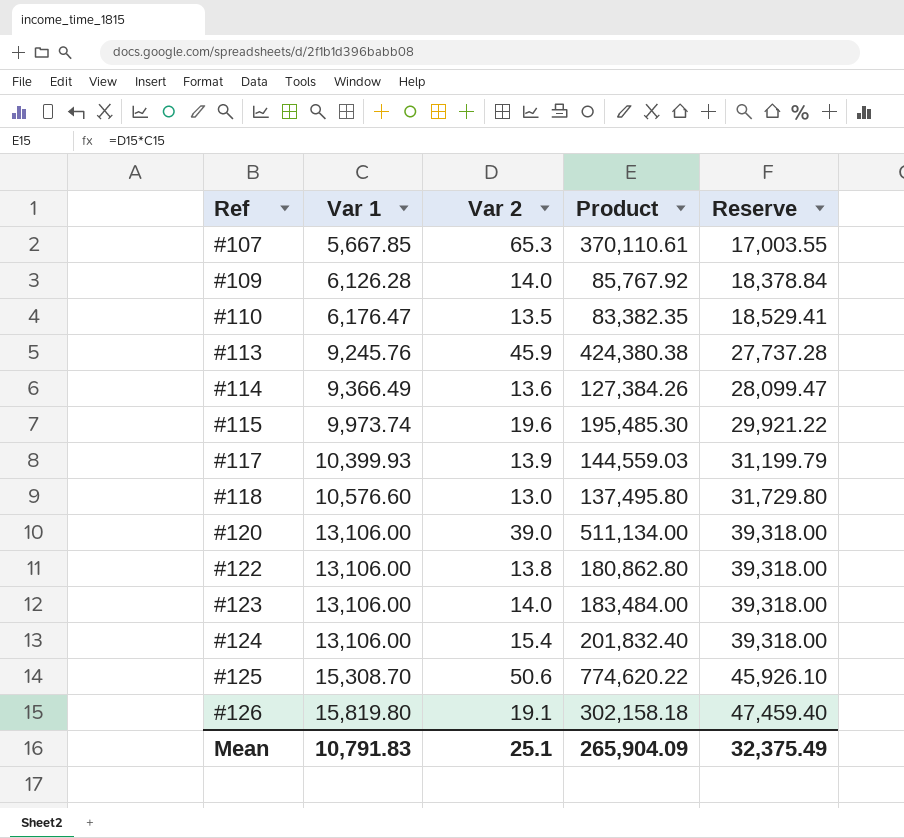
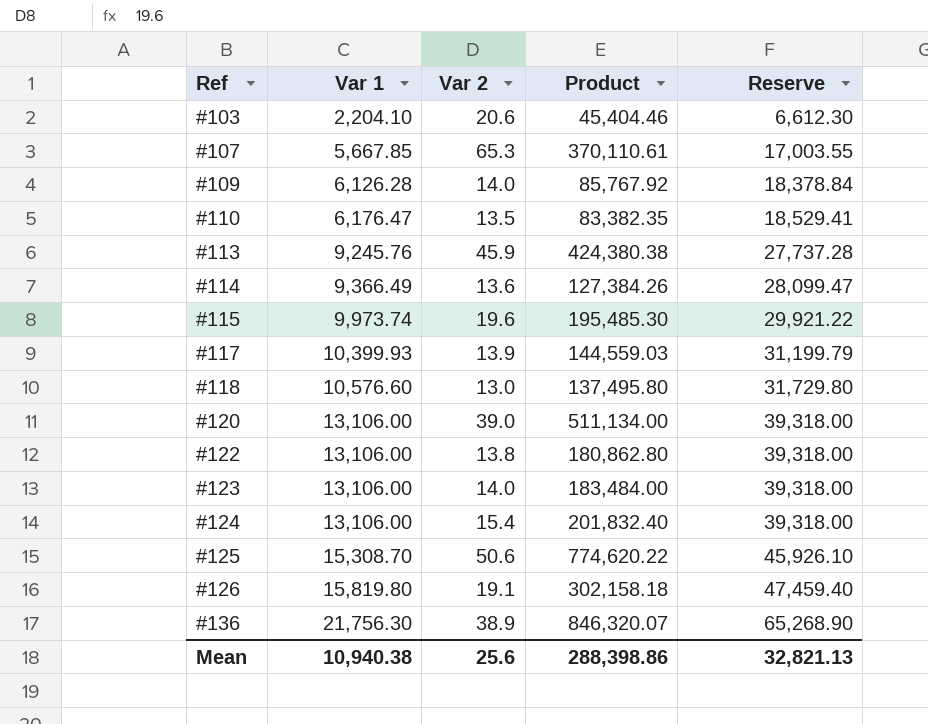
row #103: none -> 2,204.10 | 20.6 | 45,404.46 | 6,612.30
row #136: none -> 21,756.30 | 38.9 | 846,320.07 | 65,268.90
Mean | Var 1: 10,791.83 -> 10,940.38
Mean | Var 2: 25.1 -> 25.6
Mean | Product: 265,904.09 -> 288,398.86
Mean | Reserve: 32,375.49 -> 32,821.13

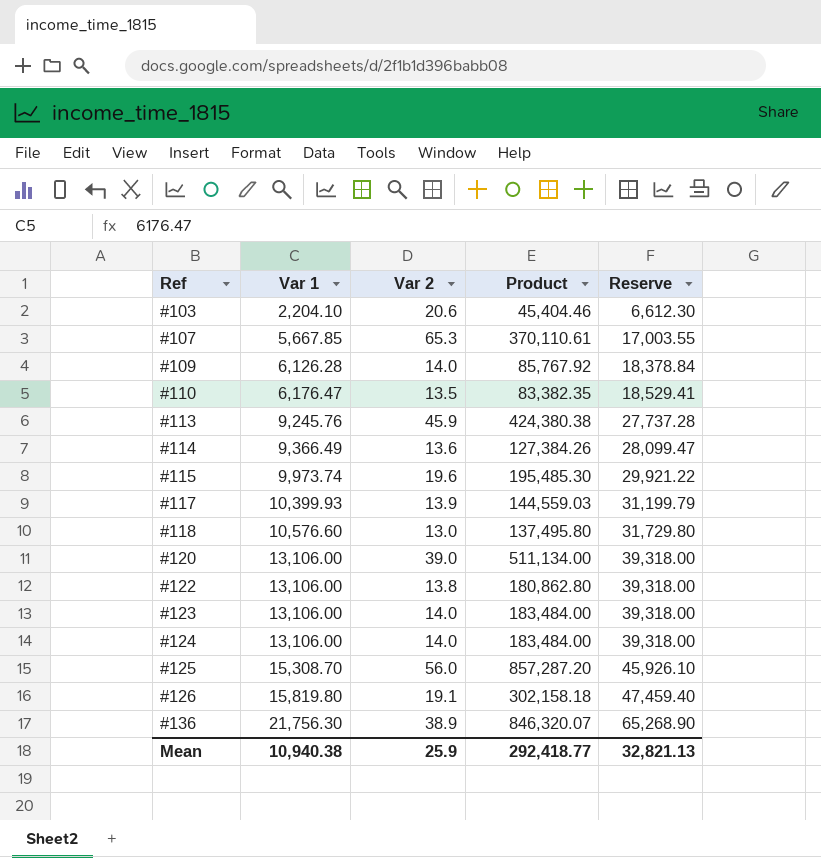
#124 | Var 2: 15.4 -> 14.0
#124 | Product: 201,832.40 -> 183,484.00
#125 | Var 2: 50.6 -> 56.0
#125 | Product: 774,620.22 -> 857,287.20
Mean | Var 2: 25.6 -> 25.9
Mean | Product: 288,398.86 -> 292,418.77

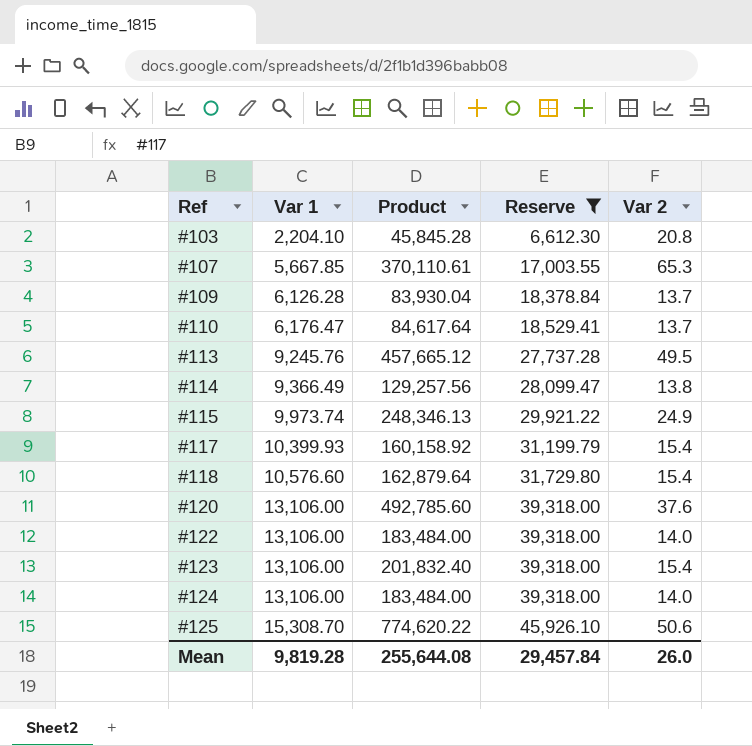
filter: none -> Reserve <= 45,926.10
column Var 2 | position: 3 -> 5
#103 | Product: 45,404.46 -> 45,845.28
#103 | Var 2: 20.6 -> 20.8
#109 | Product: 85,767.92 -> 83,930.04
#109 | Var 2: 14.0 -> 13.7
#110 | Product: 83,382.35 -> 84,617.64
#110 | Var 2: 13.5 -> 13.7
#113 | Product: 424,380.38 -> 457,665.12
#113 | Var 2: 45.9 -> 49.5
#114 | Product: 127,384.26 -> 129,257.56
#114 | Var 2: 13.6 -> 13.8
#115 | Product: 195,485.30 -> 248,346.13
#115 | Var 2: 19.6 -> 24.9
#117 | Product: 144,559.03 -> 160,158.92
#117 | Var 2: 13.9 -> 15.4
#118 | Product: 137,495.80 -> 162,879.64
#118 | Var 2: 13.0 -> 15.4
#120 | Product: 511,134.00 -> 492,785.60
#120 | Var 2: 39.0 -> 37.6
#122 | Product: 180,862.80 -> 183,484.00
#122 | Var 2: 13.8 -> 14.0
#123 | Product: 183,484.00 -> 201,832.40
#123 | Var 2: 14.0 -> 15.4
#125 | Product: 857,287.20 -> 774,620.22
#125 | Var 2: 56.0 -> 50.6
Mean | Var 1: 10,940.38 -> 9,819.28
Mean | Product: 292,418.77 -> 255,644.08
Mean | Reserve: 32,821.13 -> 29,457.84
Mean | Var 2: 25.9 -> 26.0

